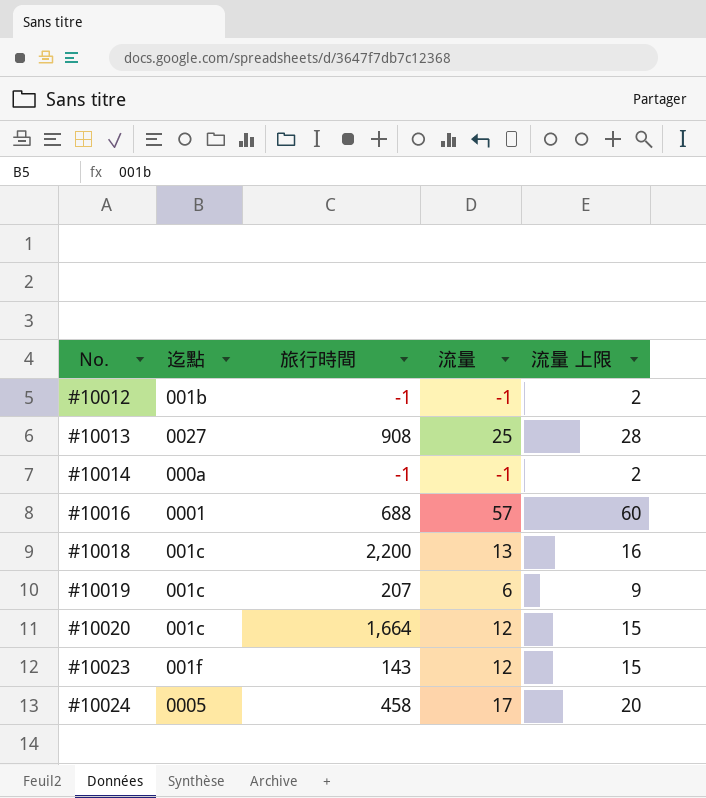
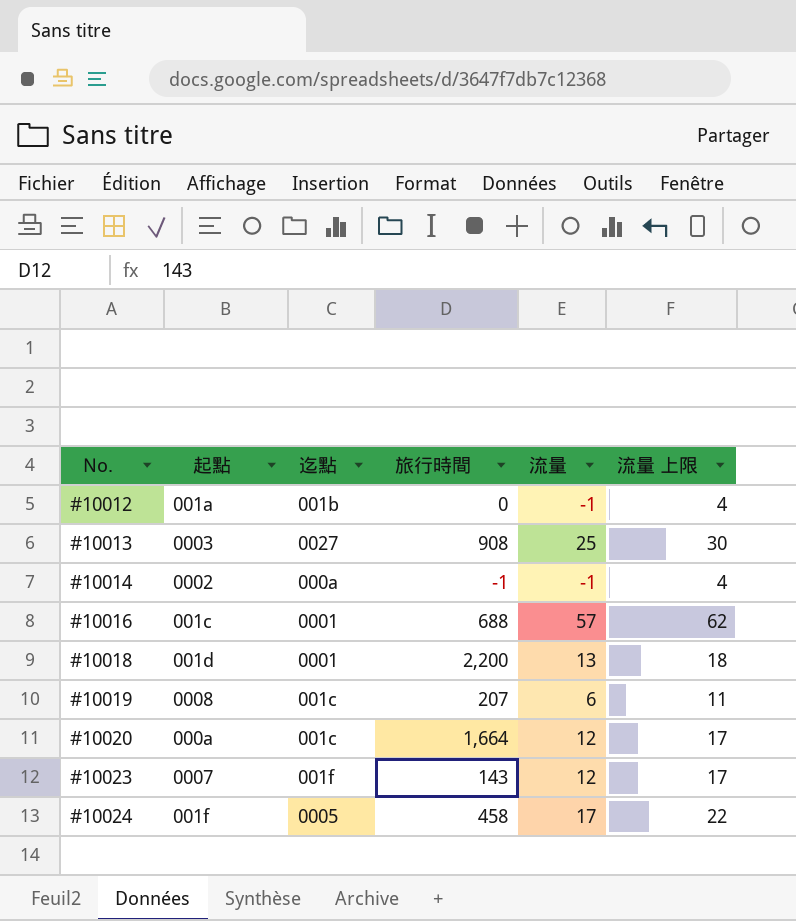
column 起點 | position: none -> 2
column 流量 上限 | formula: [流量] + 3 -> [流量] + 5
#10012 | 旅行時間: -1 -> 0
#10018 | 迄點: 001c -> 0001

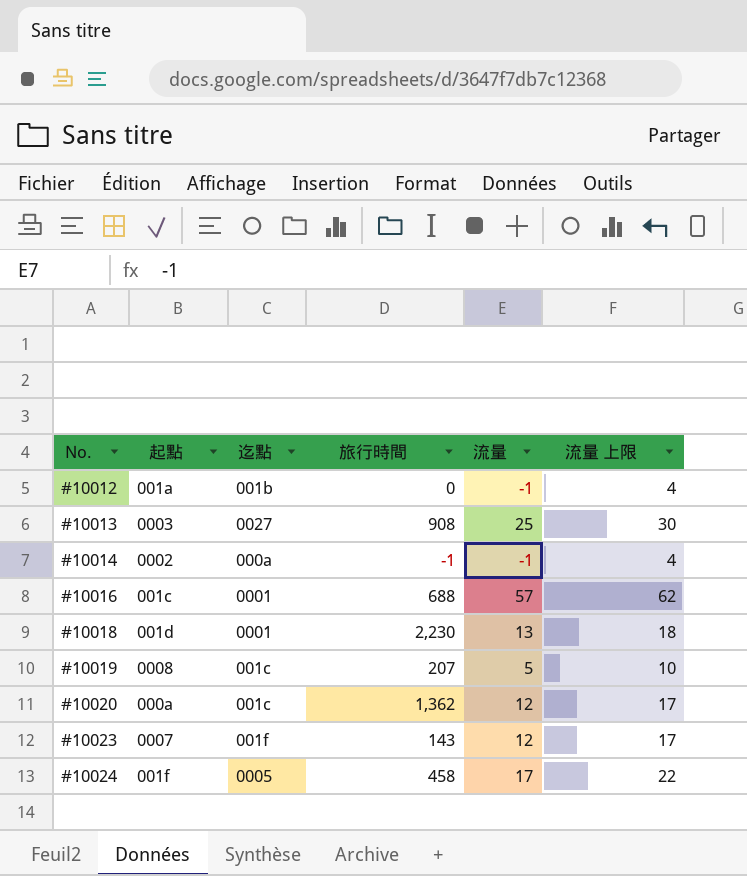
#10018 | 旅行時間: 2,200 -> 2,230
#10019 | 流量: 6 -> 5
#10019 | 流量 上限: 11 -> 10
#10020 | 旅行時間: 1,664 -> 1,362

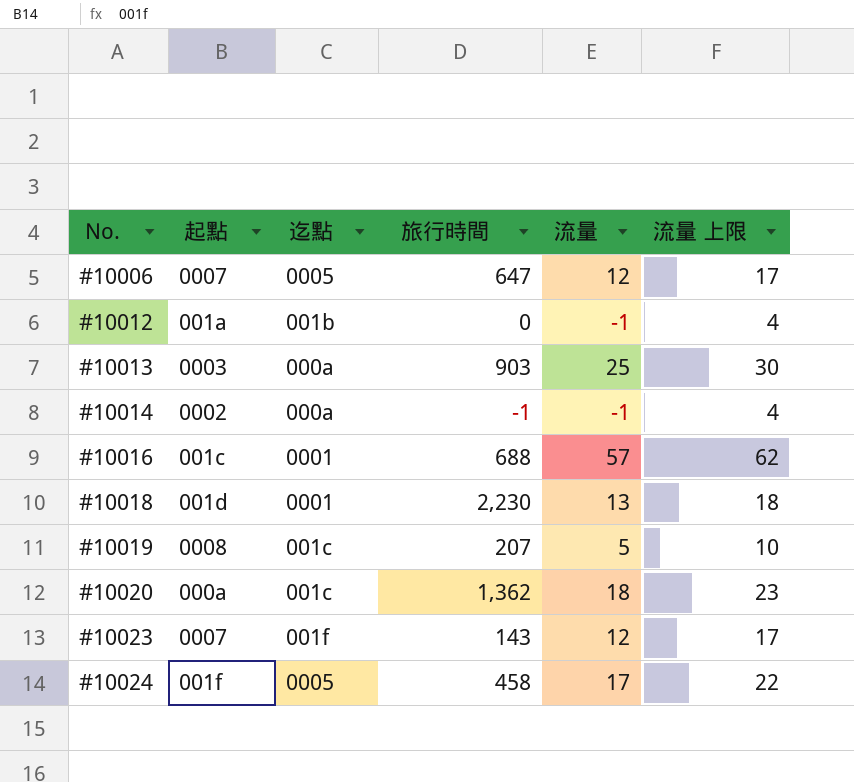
row #10006: none -> 0007 | 0005 | 647 | 12 | 17
#10013 | 迄點: 0027 -> 000a
#10013 | 旅行時間: 908 -> 903
#10020 | 流量: 12 -> 18
#10020 | 流量 上限: 17 -> 23

